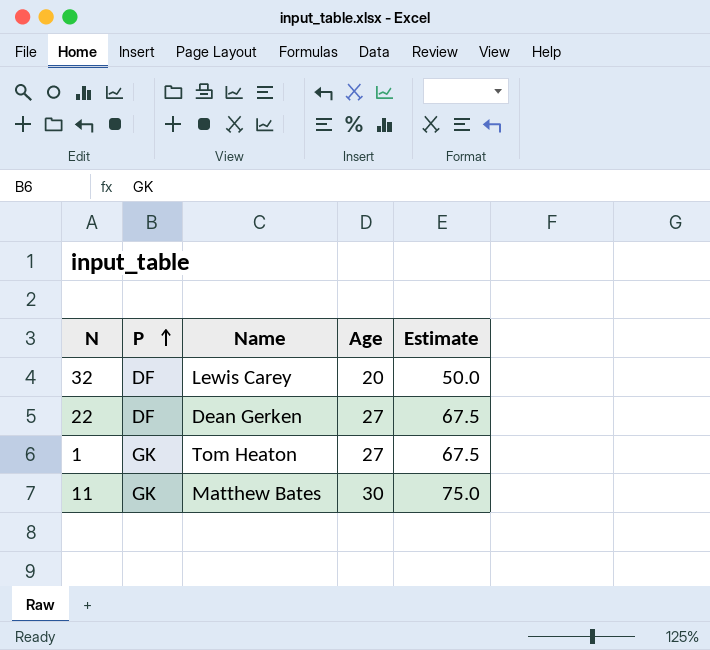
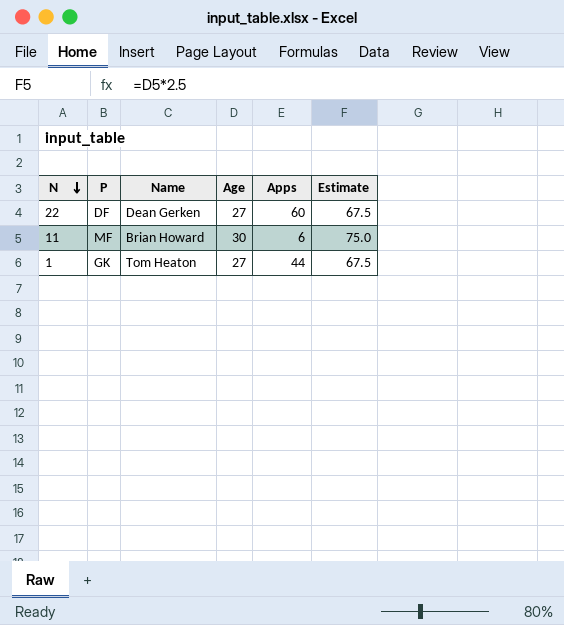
row order: P ascending -> N descending
column Apps | position: none -> 5
row 32: DF | Lewis Carey | 20 | 50.0 -> none
11 | P: GK -> MF
11 | Name: Matthew Bates -> Brian Howard

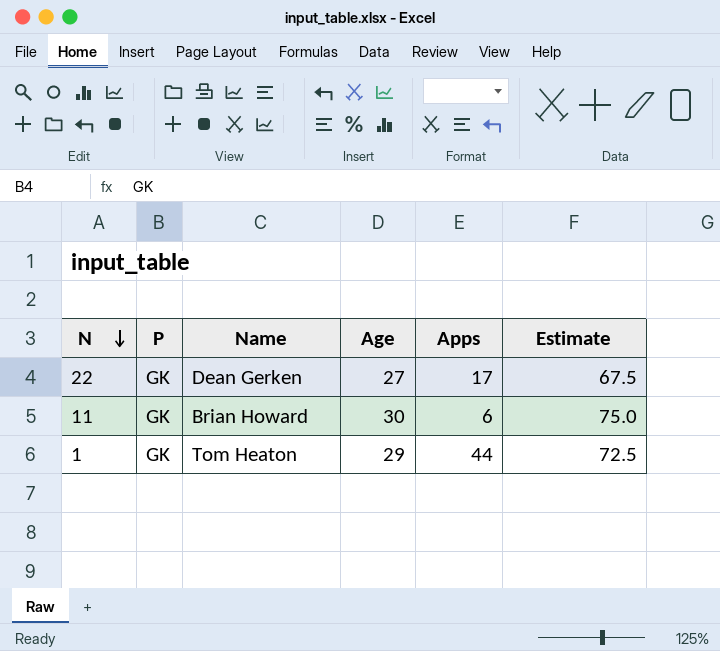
22 | P: DF -> GK
22 | Apps: 60 -> 17
11 | P: MF -> GK
1 | Age: 27 -> 29
1 | Estimate: 67.5 -> 72.5

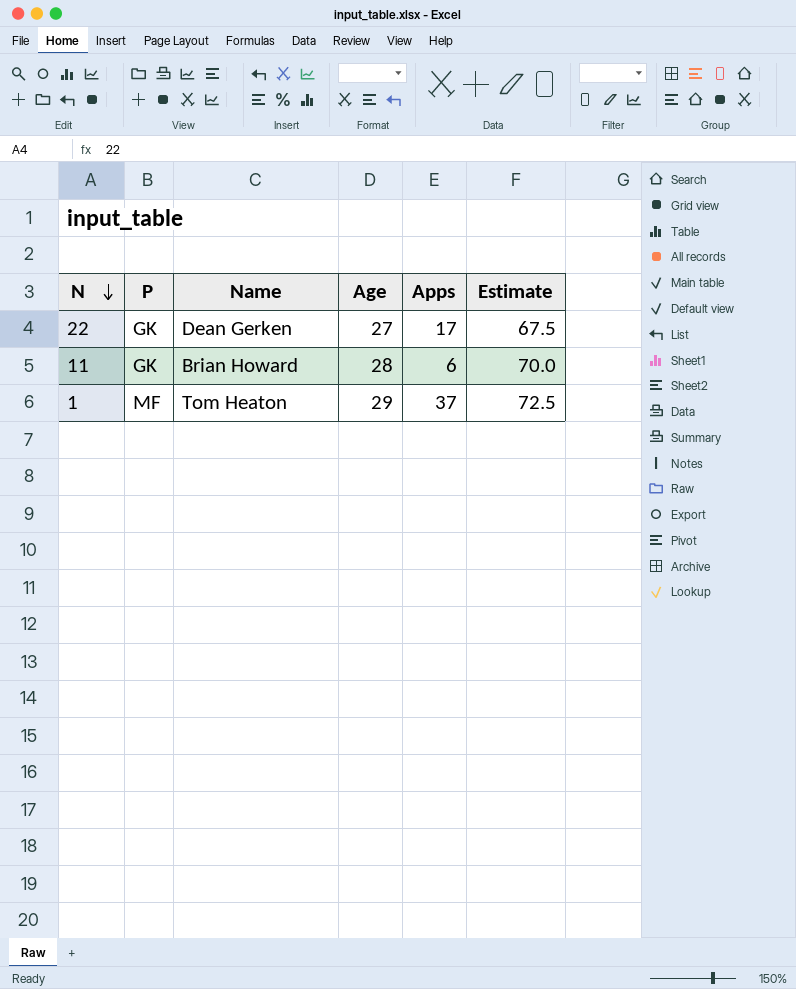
11 | Age: 30 -> 28
11 | Estimate: 75.0 -> 70.0
1 | P: GK -> MF
1 | Apps: 44 -> 37

